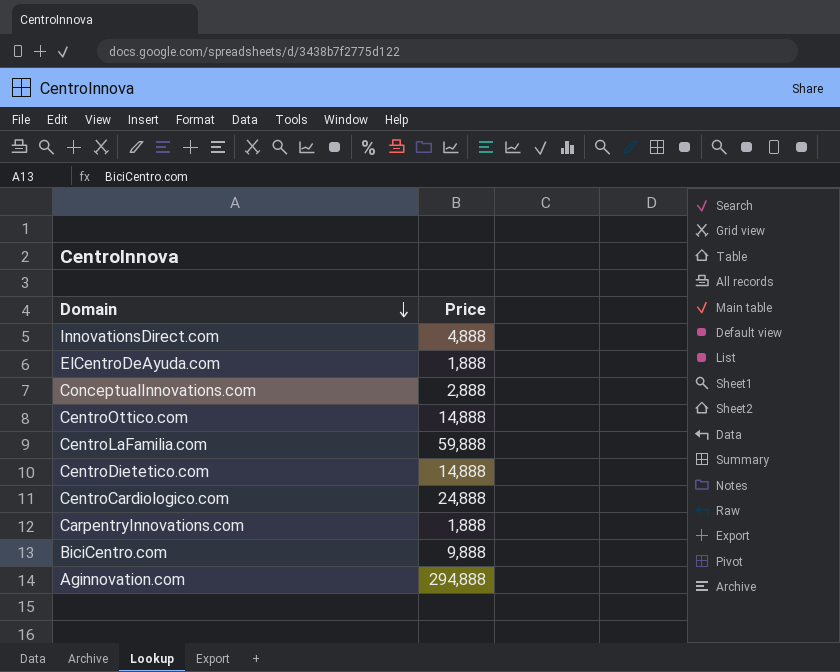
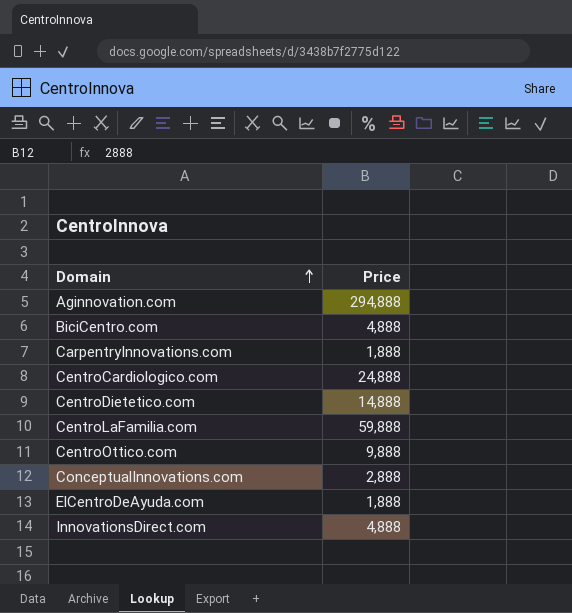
row order: Domain descending -> Domain ascending
BiciCentro.com | Price: 9,888 -> 4,888
CentroOttico.com | Price: 14,888 -> 9,888

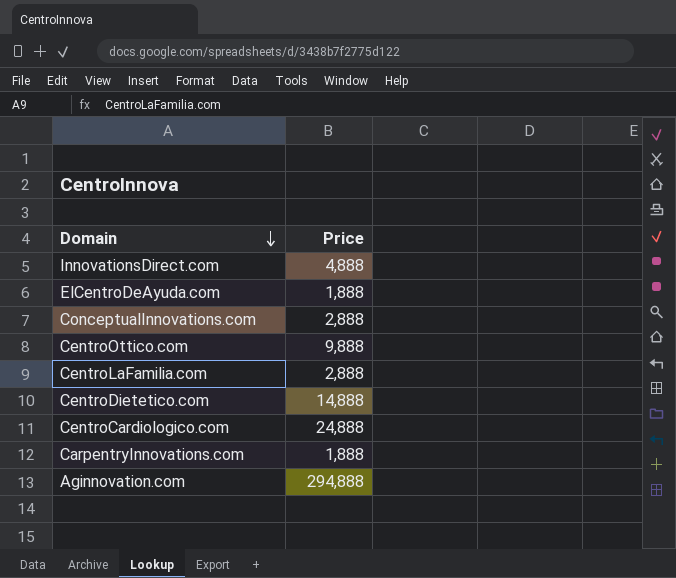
row order: Domain ascending -> Domain descending
row BiciCentro.com: 4,888 -> none
CentroLaFamilia.com | Price: 59,888 -> 2,888

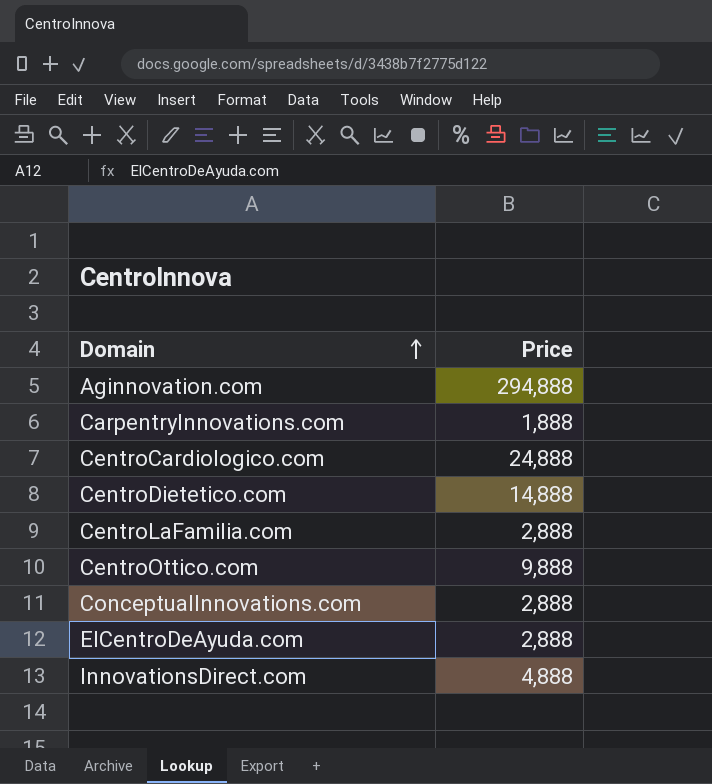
row order: Domain descending -> Domain ascending
ElCentroDeAyuda.com | Price: 1,888 -> 2,888

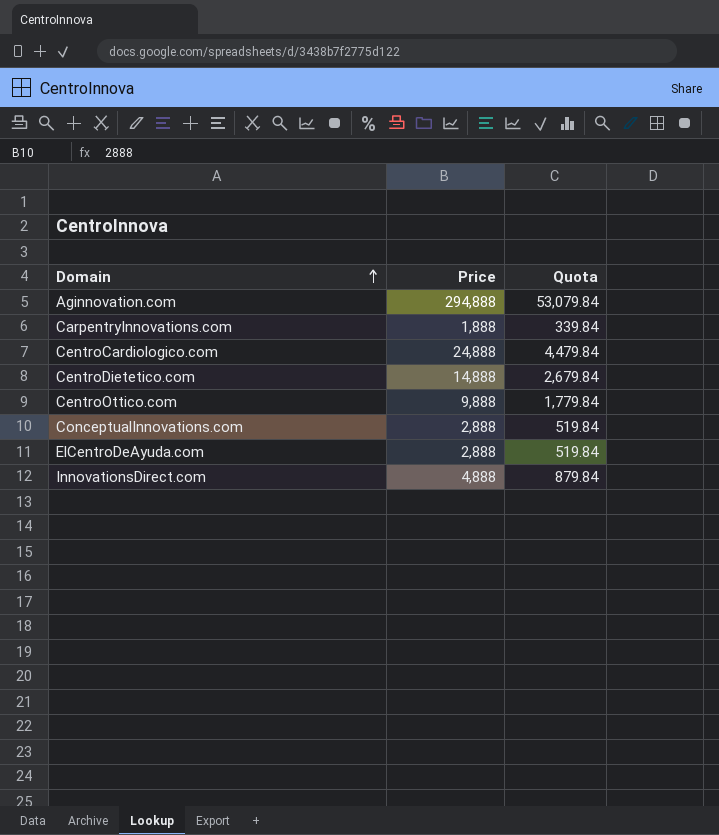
column Quota | formula: none -> [Price] * 0.18
row CentroLaFamilia.com: 2,888 -> none

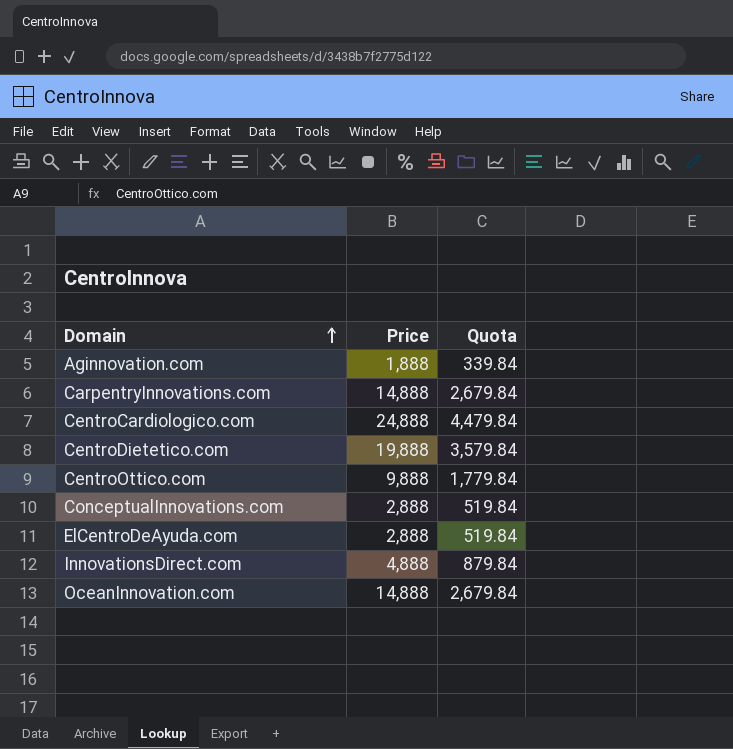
Aginnovation.com | Price: 294,888 -> 1,888
Aginnovation.com | Quota: 53,079.84 -> 339.84
CarpentryInnovations.com | Price: 1,888 -> 14,888
CarpentryInnovations.com | Quota: 339.84 -> 2,679.84
CentroDietetico.com | Price: 14,888 -> 19,888
CentroDietetico.com | Quota: 2,679.84 -> 3,579.84
row OceanInnovation.com: none -> 14,888 | 2,679.84

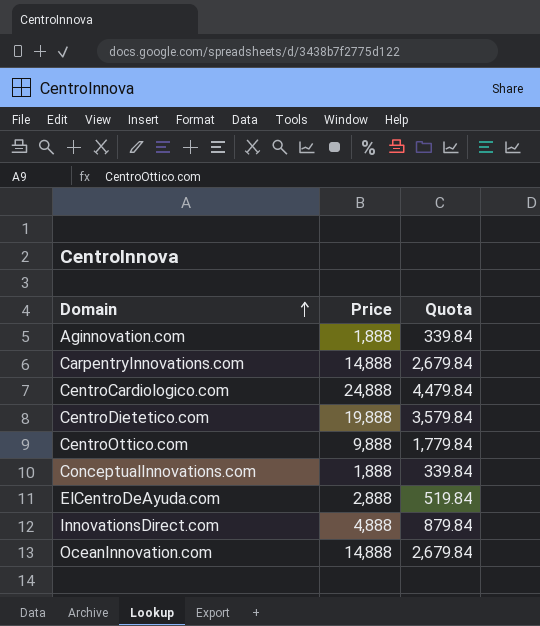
ConceptualInnovations.com | Price: 2,888 -> 1,888
ConceptualInnovations.com | Quota: 519.84 -> 339.84

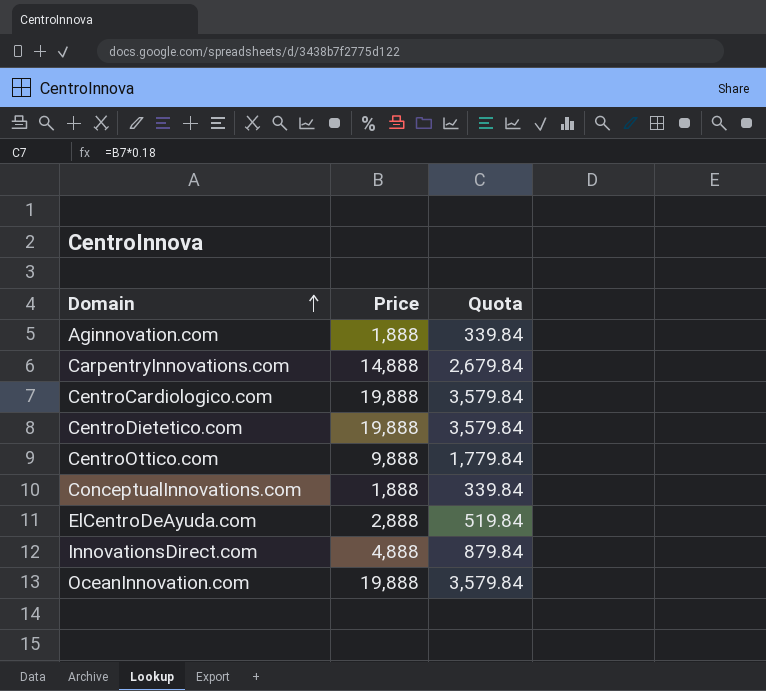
CentroCardiologico.com | Price: 24,888 -> 19,888
CentroCardiologico.com | Quota: 4,479.84 -> 3,579.84
OceanInnovation.com | Price: 14,888 -> 19,888
OceanInnovation.com | Quota: 2,679.84 -> 3,579.84

